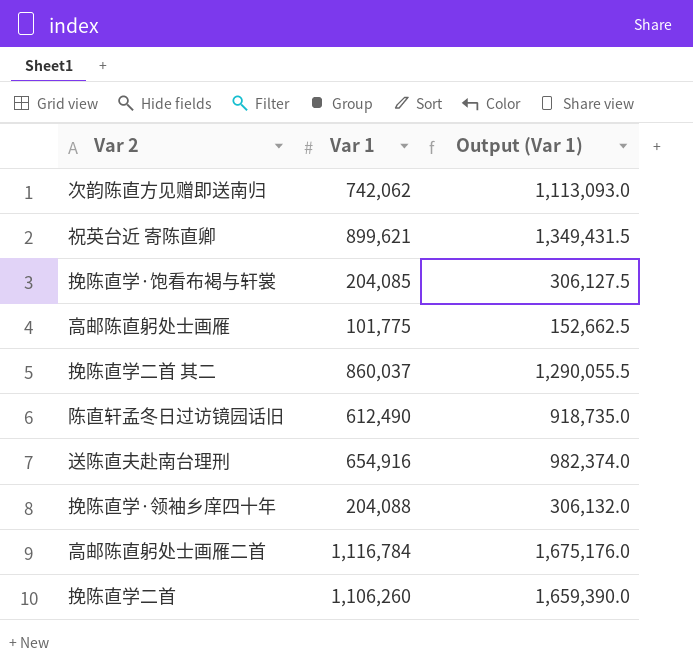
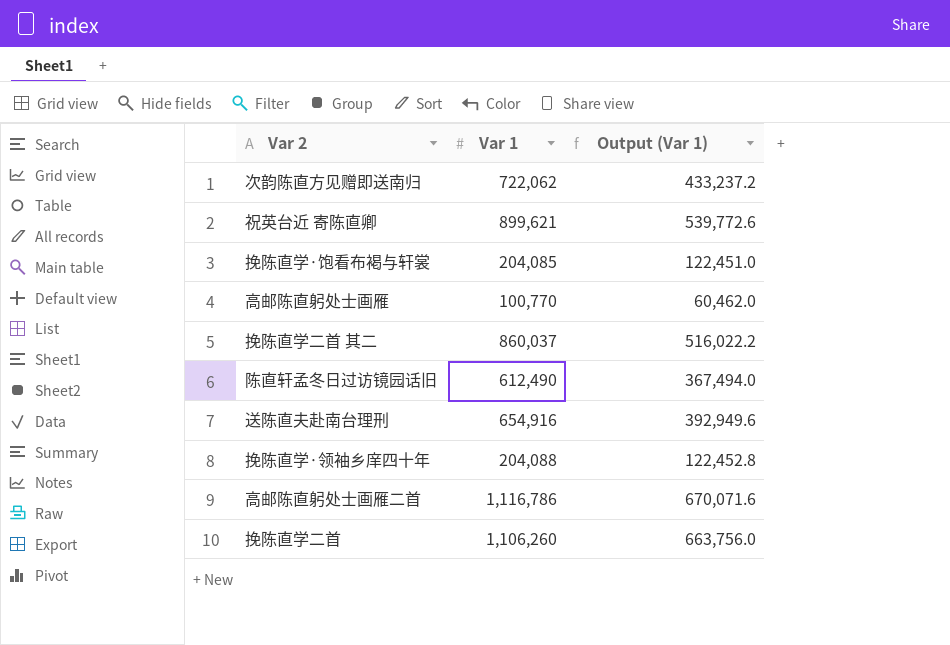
column Output (Var 1) | formula: [Var 1] * 1.5 -> [Var 1] * 0.6
次韵陈直方见赠即送南归 | Var 1: 742,062 -> 722,062
高邮陈直躬处士画雁 | Var 1: 101,775 -> 100,770
高邮陈直躬处士画雁二首 | Var 1: 1,116,784 -> 1,116,786

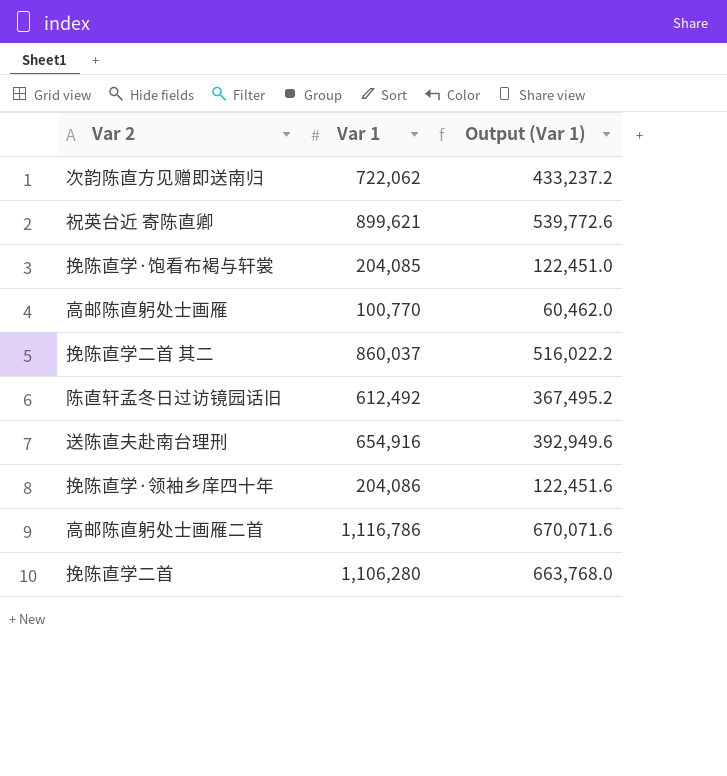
陈直轩孟冬日过访镜园话旧 | Var 1: 612,490 -> 612,492
陈直轩孟冬日过访镜园话旧 | Output (Var 1): 367,494.0 -> 367,495.2
挽陈直学·领袖乡庠四十年 | Var 1: 204,088 -> 204,086
挽陈直学·领袖乡庠四十年 | Output (Var 1): 122,452.8 -> 122,451.6
挽陈直学二首 | Var 1: 1,106,260 -> 1,106,280
挽陈直学二首 | Output (Var 1): 663,756.0 -> 663,768.0

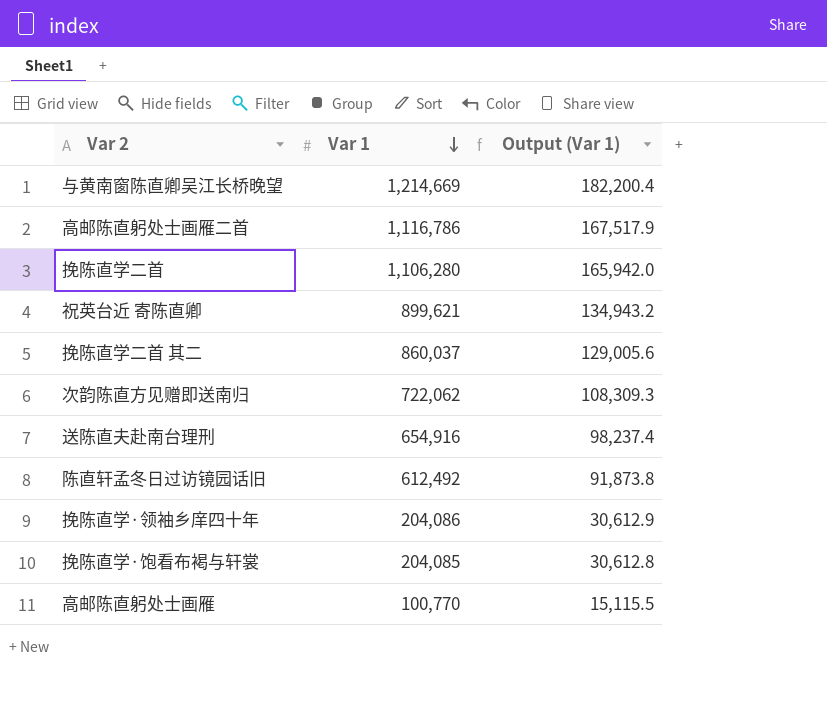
row order: none -> Var 1 descending
column Output (Var 1) | formula: [Var 1] * 0.6 -> [Var 1] * 0.15
row 与黄南窗陈直卿吴江长桥晚望: none -> 1,214,669 | 182,200.4

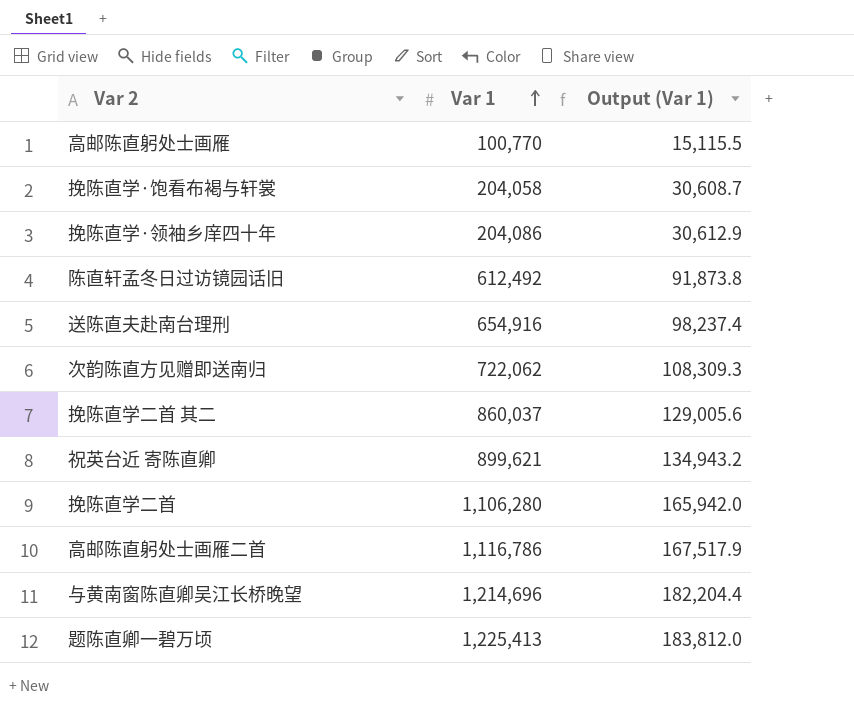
row order: Var 1 descending -> Var 1 ascending
挽陈直学·饱看布褐与轩裳 | Var 1: 204,085 -> 204,058
挽陈直学·饱看布褐与轩裳 | Output (Var 1): 30,612.8 -> 30,608.7
与黄南窗陈直卿吴江长桥晚望 | Var 1: 1,214,669 -> 1,214,696
与黄南窗陈直卿吴江长桥晚望 | Output (Var 1): 182,200.4 -> 182,204.4
row 题陈直卿一碧万顷: none -> 1,225,413 | 183,812.0

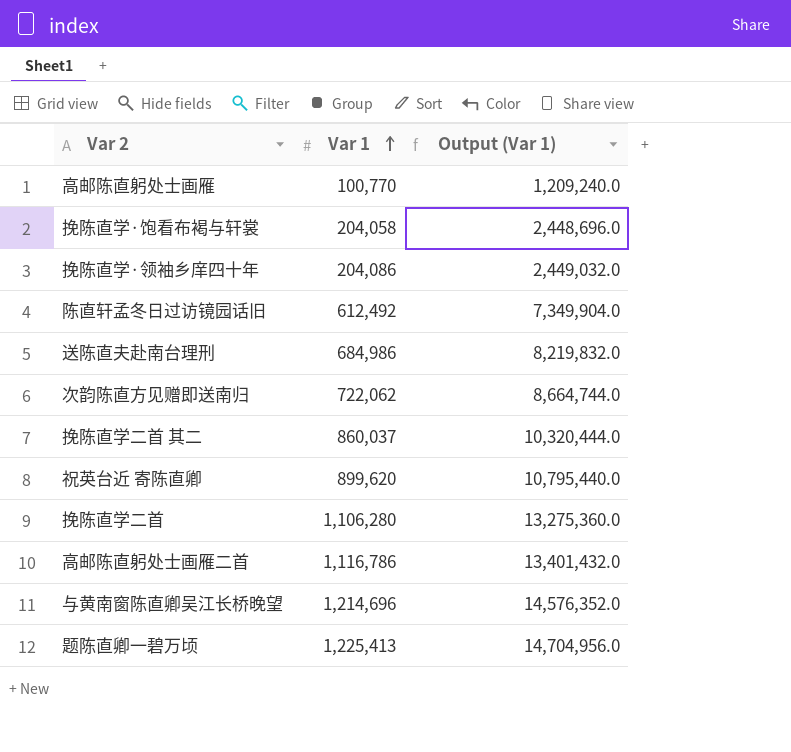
column Output (Var 1) | formula: [Var 1] * 0.15 -> [Var 1] * 12
送陈直夫赴南台理刑 | Var 1: 654,916 -> 684,986
祝英台近 寄陈直卿 | Var 1: 899,621 -> 899,620

